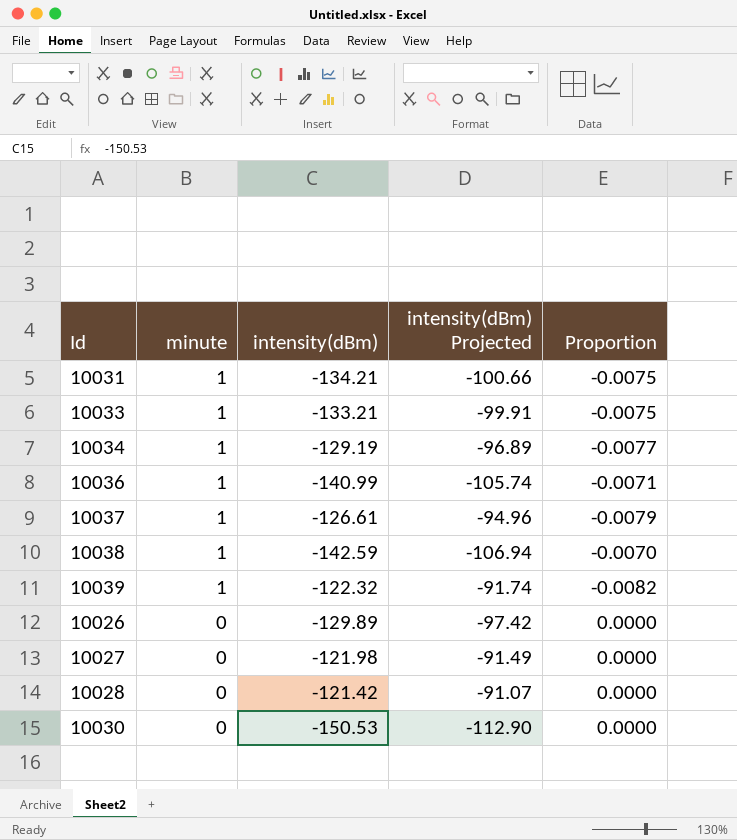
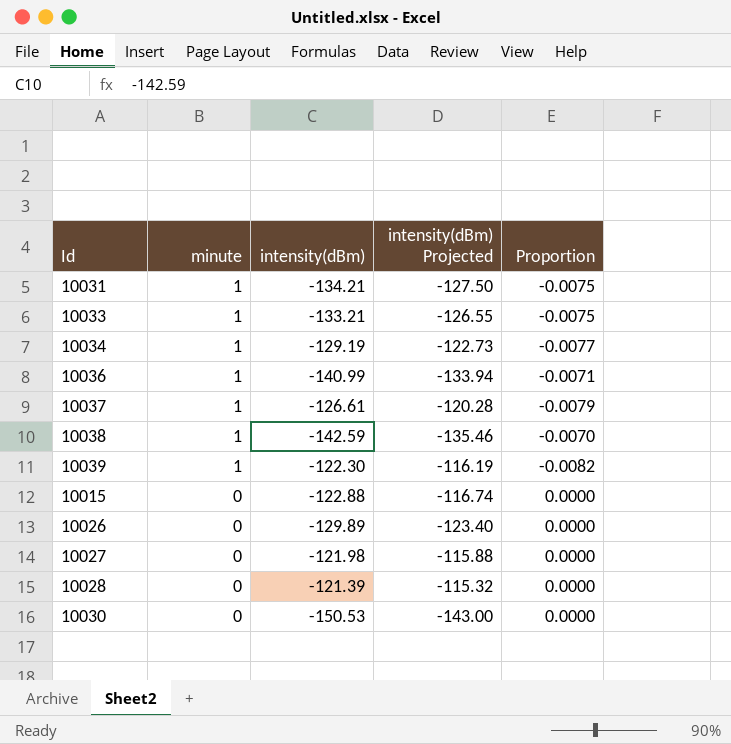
column intensity(dBm) Projected | formula: [intensity(dBm)] * 0.75 -> [intensity(dBm)] * 0.95
10039 | intensity(dBm): -122.32 -> -122.30
row 10015: none -> 0 | -122.88 | -116.74 | 0.0000
10028 | intensity(dBm): -121.42 -> -121.39

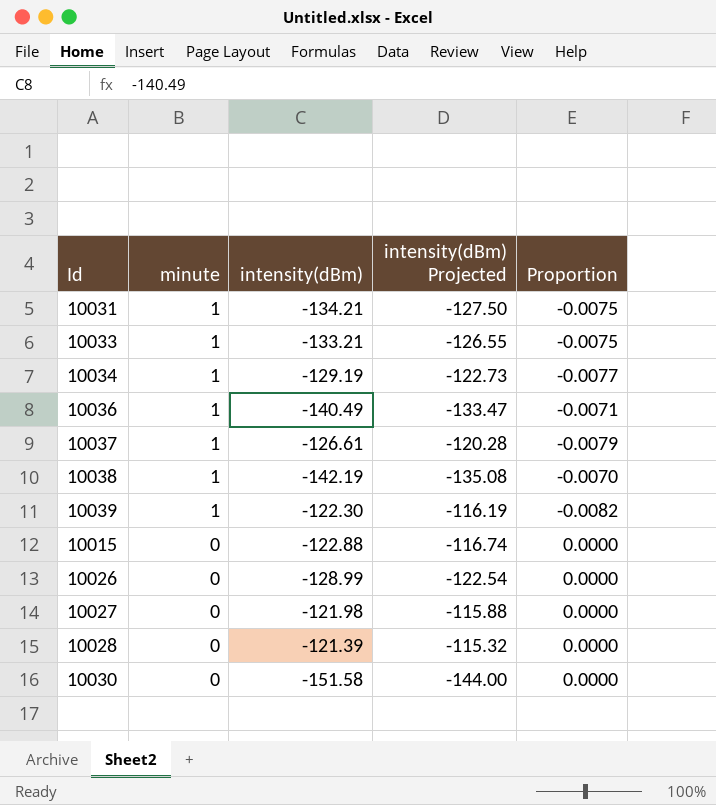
10036 | intensity(dBm): -140.99 -> -140.49
10036 | intensity(dBm) Projected: -133.94 -> -133.47
10038 | intensity(dBm): -142.59 -> -142.19
10038 | intensity(dBm) Projected: -135.46 -> -135.08
10026 | intensity(dBm): -129.89 -> -128.99
10026 | intensity(dBm) Projected: -123.40 -> -122.54
10030 | intensity(dBm): -150.53 -> -151.58
10030 | intensity(dBm) Projected: -143.00 -> -144.00

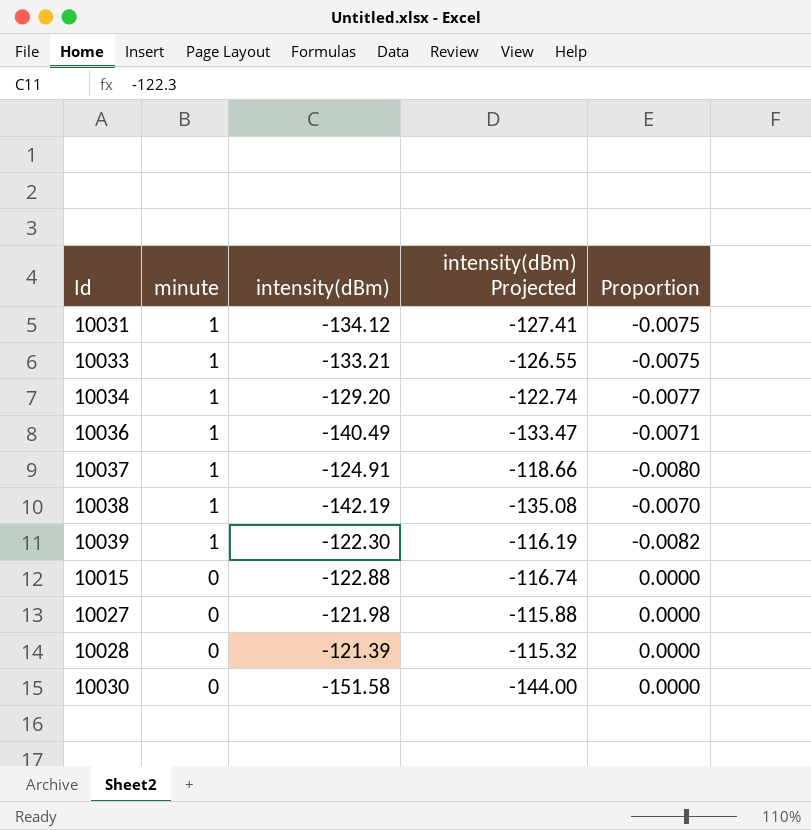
row 10026: 0 | -128.99 | -122.54 | 0.0000 -> none
10031 | intensity(dBm): -134.21 -> -134.12
10031 | intensity(dBm) Projected: -127.50 -> -127.41
10034 | intensity(dBm): -129.19 -> -129.20
10034 | intensity(dBm) Projected: -122.73 -> -122.74
10037 | intensity(dBm): -126.61 -> -124.91
10037 | intensity(dBm) Projected: -120.28 -> -118.66
10037 | Proportion: -0.0079 -> -0.0080

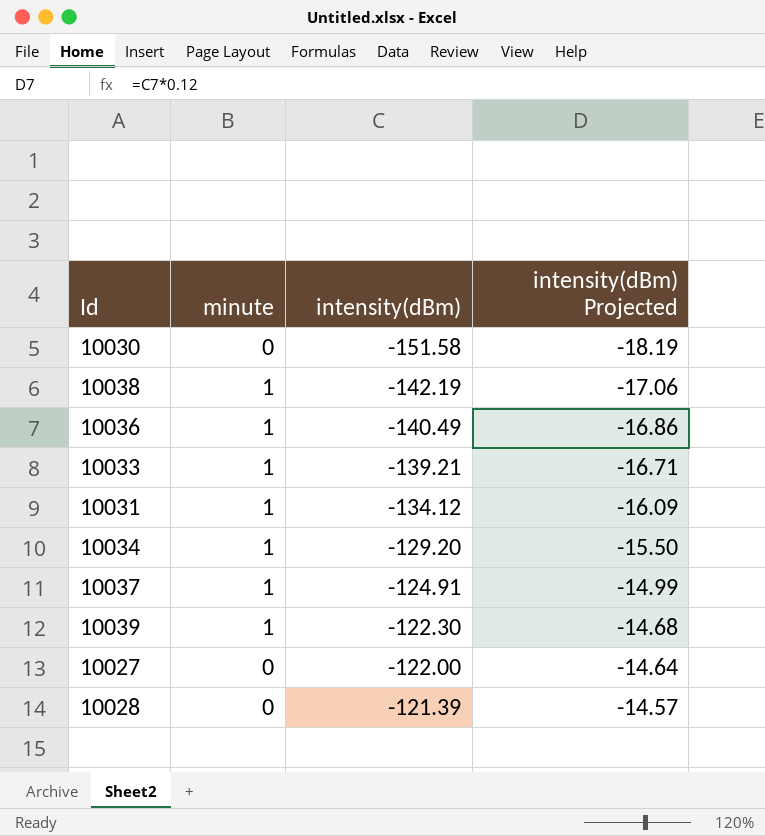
row order: minute descending -> intensity(dBm) ascending
column Proportion | formula: [minute] / [intensity(dBm)] -> none
column intensity(dBm) Projected | formula: [intensity(dBm)] * 0.95 -> [intensity(dBm)] * 0.12
row 10015: 0 | -122.88 | -116.74 | 0.0000 -> none
10033 | intensity(dBm): -133.21 -> -139.21
10027 | intensity(dBm): -121.98 -> -122.00

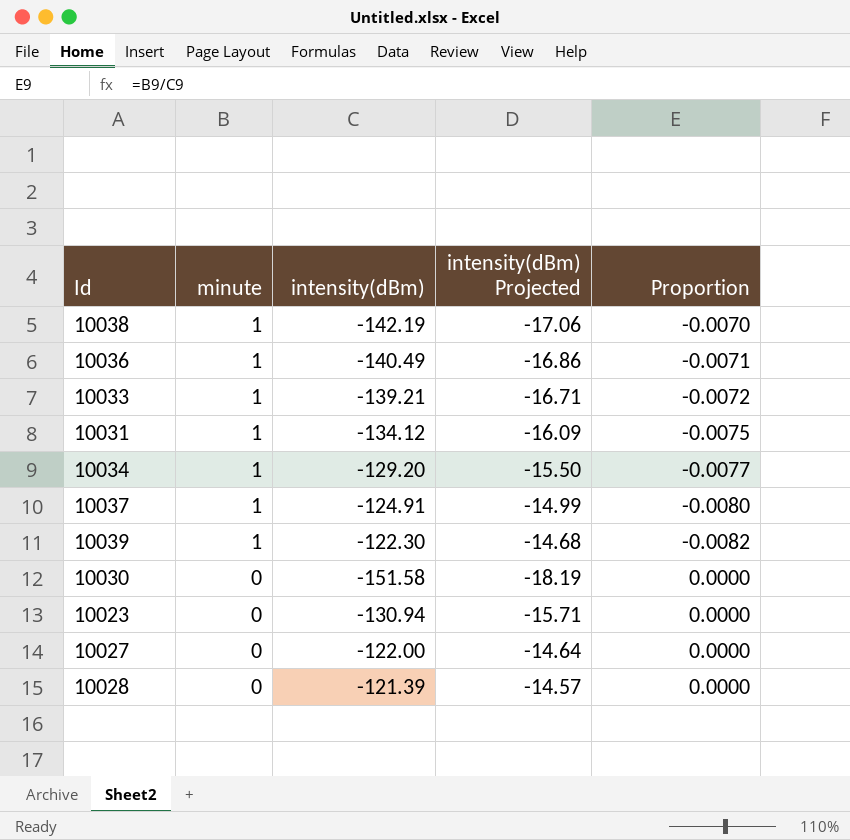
row order: intensity(dBm) ascending -> minute descending
column Proportion | formula: none -> [minute] / [intensity(dBm)]
row 10023: none -> 0 | -130.94 | -15.71 | 0.0000

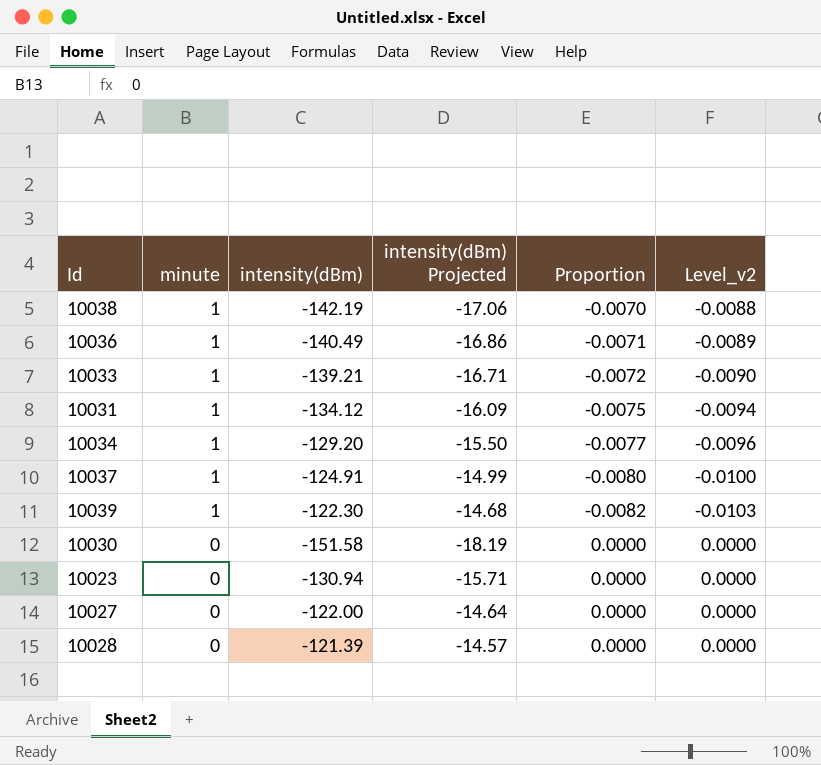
column Level_v2 | formula: none -> [Proportion] * 1.25

